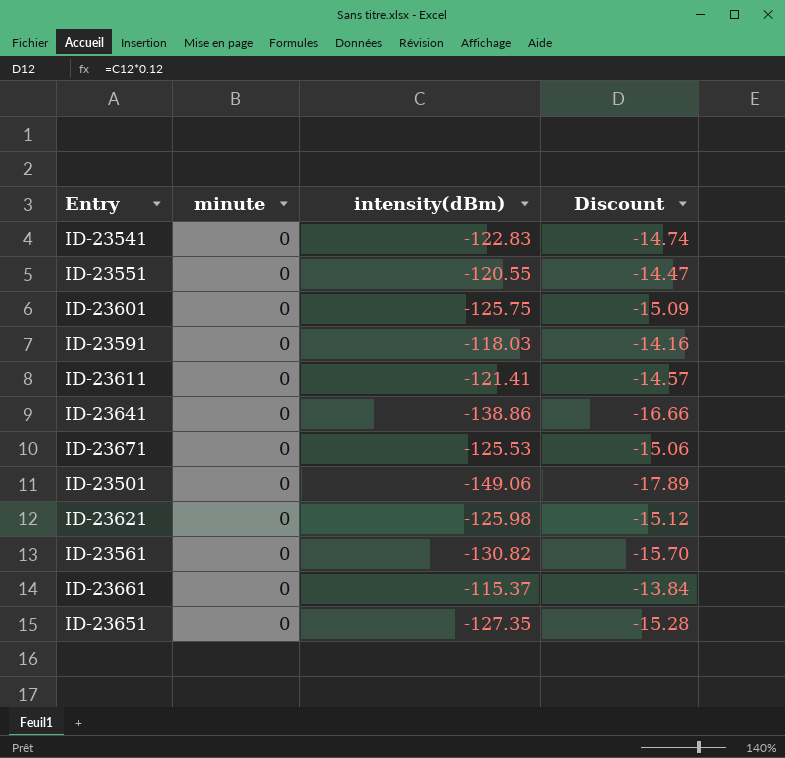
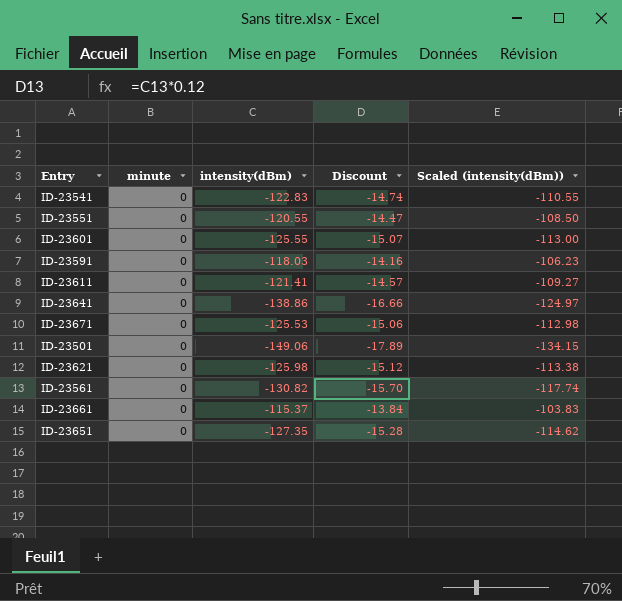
column Scaled (intensity(dBm)) | formula: none -> [intensity(dBm)] * 0.9
ID-23601 | intensity(dBm): -125.75 -> -125.55
ID-23601 | Discount: -15.09 -> -15.07

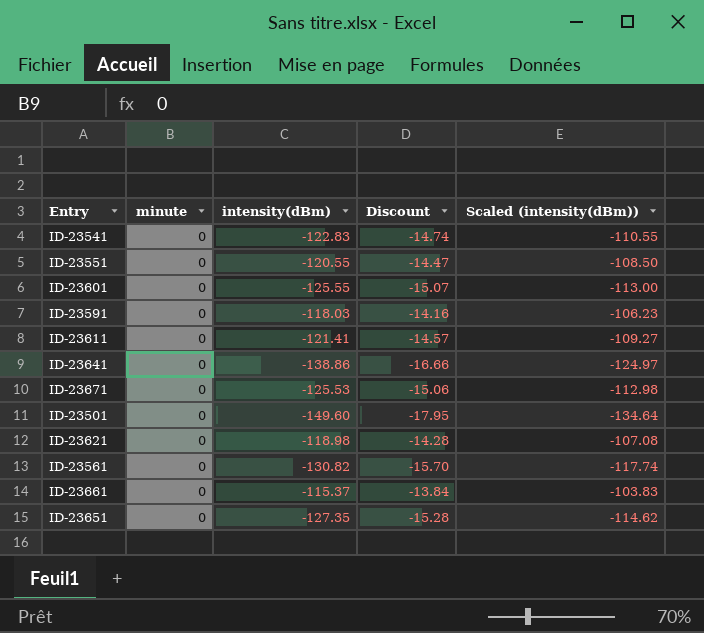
ID-23501 | intensity(dBm): -149.06 -> -149.60
ID-23501 | Discount: -17.89 -> -17.95
ID-23501 | Scaled (intensity(dBm)): -134.15 -> -134.64
ID-23621 | intensity(dBm): -125.98 -> -118.98
ID-23621 | Discount: -15.12 -> -14.28
ID-23621 | Scaled (intensity(dBm)): -113.38 -> -107.08

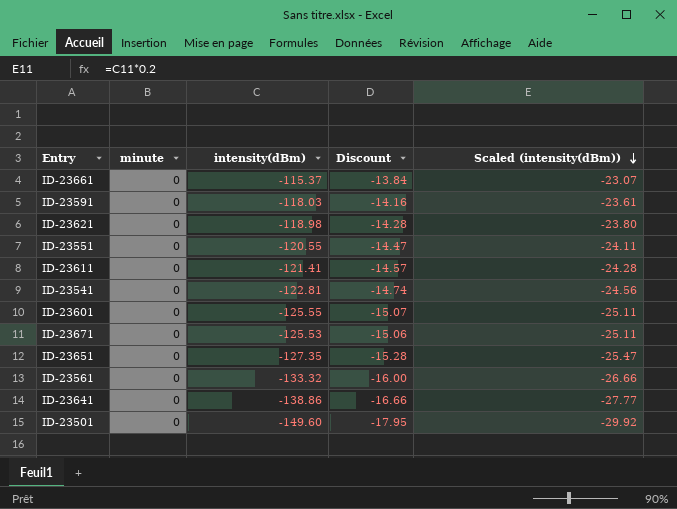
row order: none -> Scaled (intensity(dBm)) descending
column Scaled (intensity(dBm)) | formula: [intensity(dBm)] * 0.9 -> [intensity(dBm)] * 0.2
ID-23541 | intensity(dBm): -122.83 -> -122.81
ID-23561 | intensity(dBm): -130.82 -> -133.32
ID-23561 | Discount: -15.70 -> -16.00

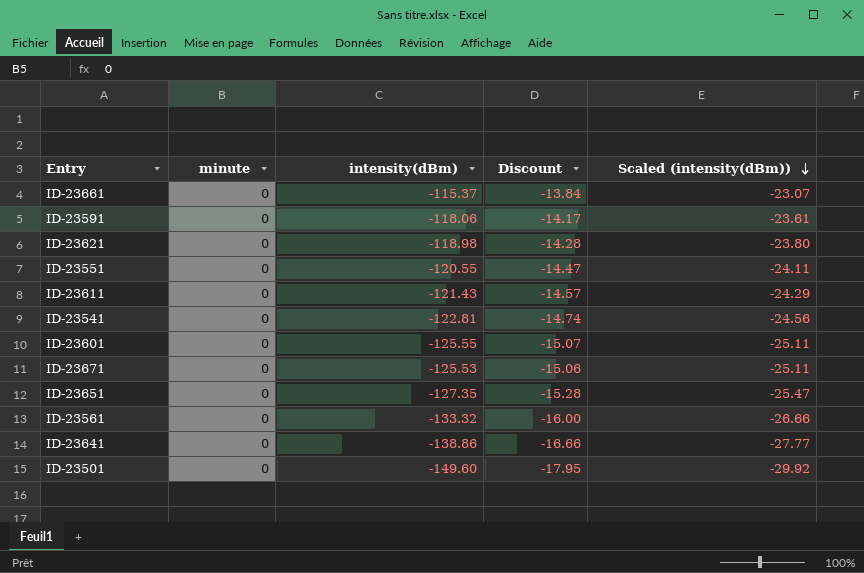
ID-23591 | intensity(dBm): -118.03 -> -118.06
ID-23591 | Discount: -14.16 -> -14.17
ID-23611 | intensity(dBm): -121.41 -> -121.43
ID-23611 | Scaled (intensity(dBm)): -24.28 -> -24.29

